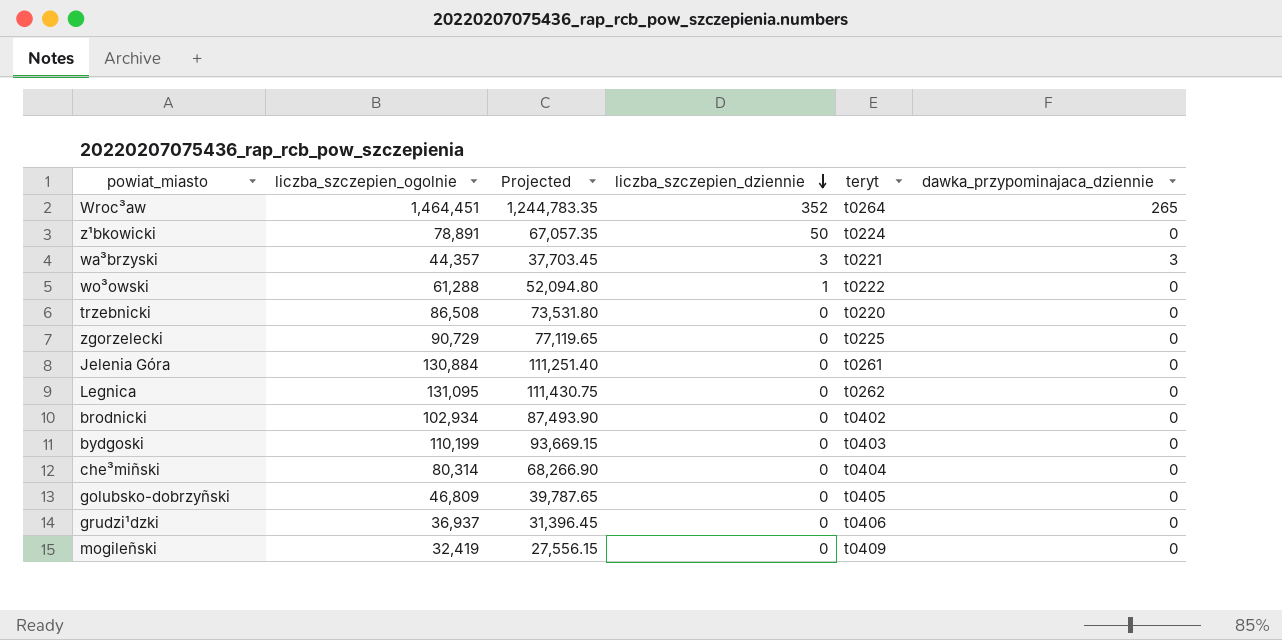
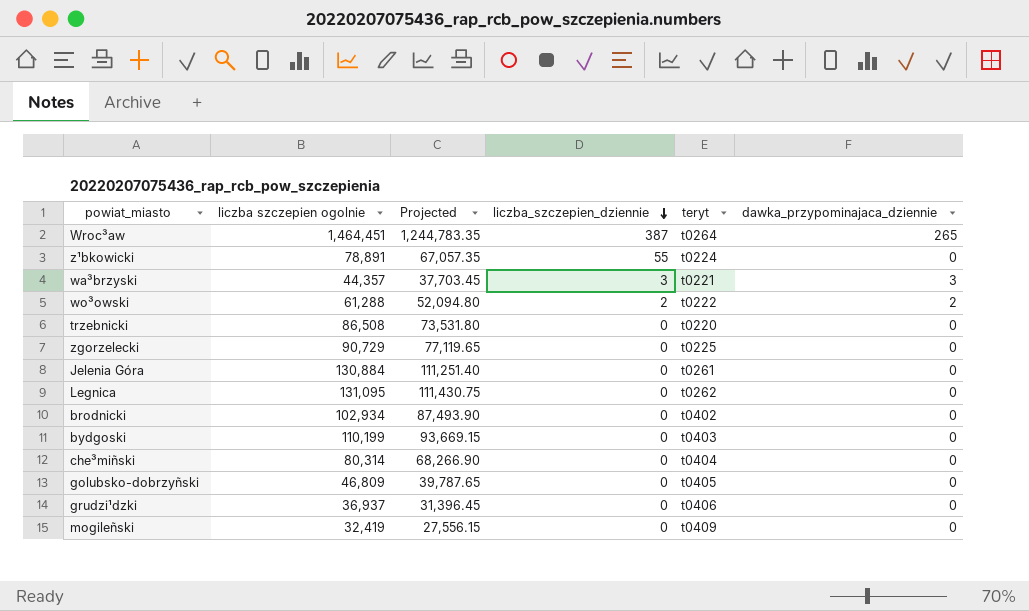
column name: liczba_szczepien_ogolnie -> liczba szczepien ogolnie
Wroc³aw | liczba_szczepien_dziennie: 352 -> 387
z¹bkowicki | liczba_szczepien_dziennie: 50 -> 55
wo³owski | liczba_szczepien_dziennie: 1 -> 2
wo³owski | dawka_przypominajaca_dziennie: 0 -> 2

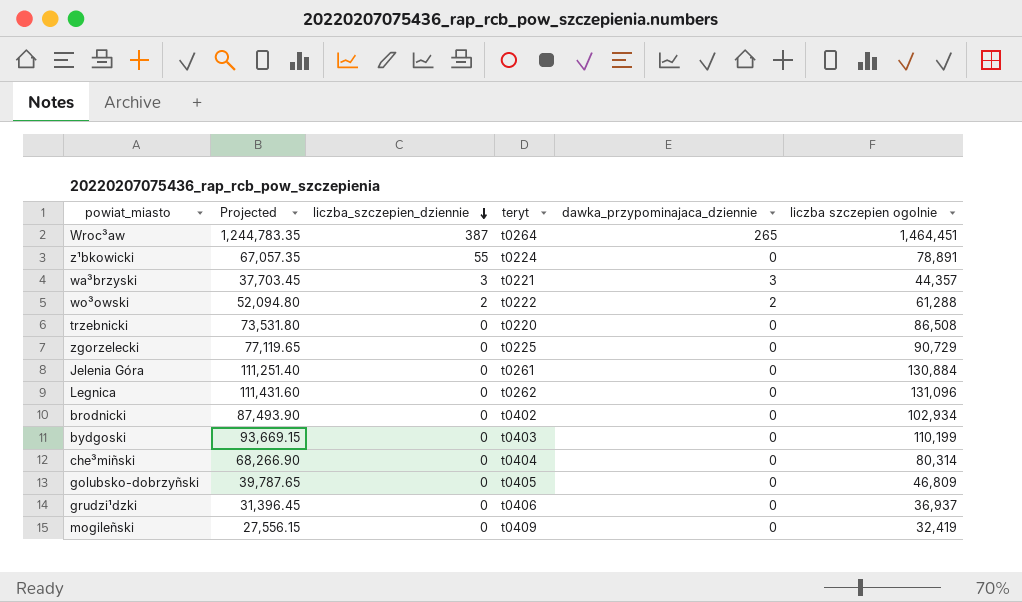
column liczba szczepien ogolnie | position: 2 -> 6
Legnica | Projected: 111,430.75 -> 111,431.60
Legnica | liczba szczepien ogolnie: 131,095 -> 131,096

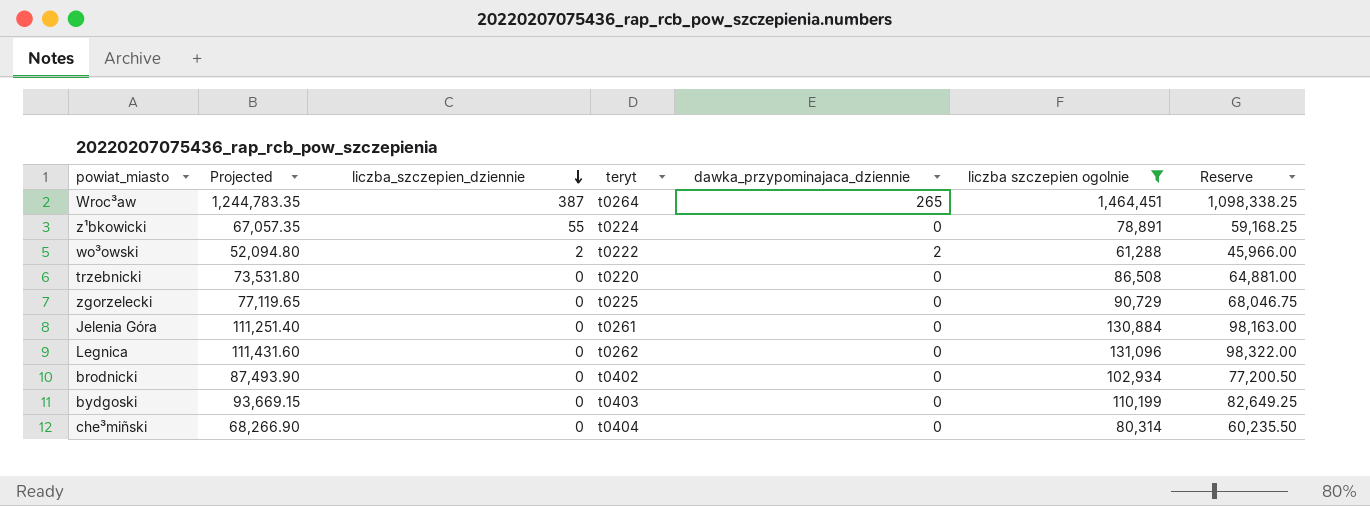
filter: none -> liczba szczepien ogolnie >= 61,288
column Reserve | formula: none -> [liczba szczepien ogolnie] * 0.75

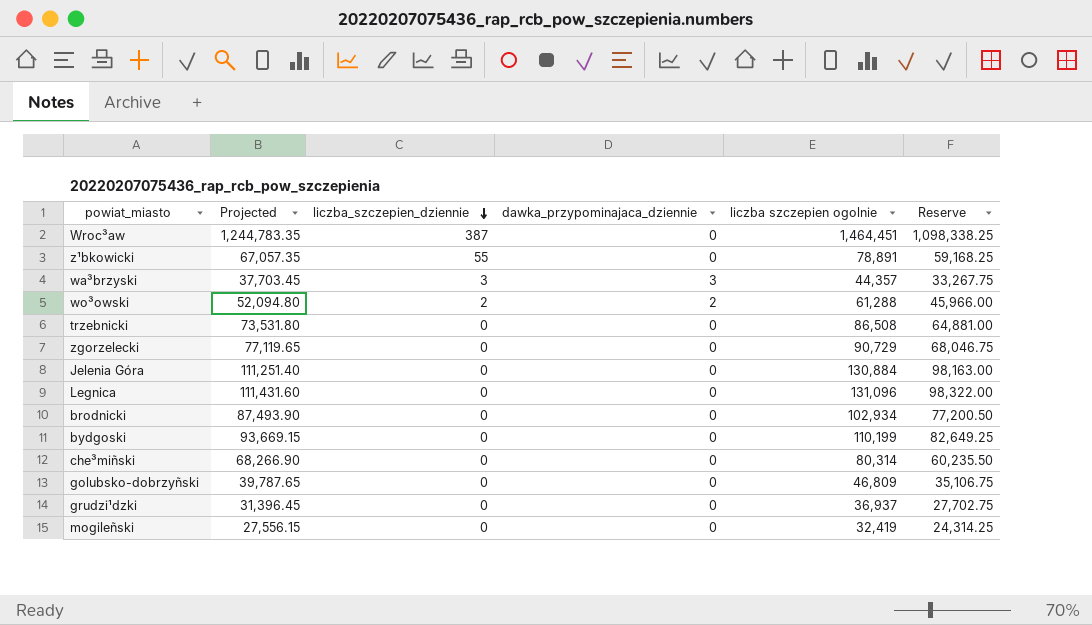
filter: liczba szczepien ogolnie >= 61,288 -> none
column teryt | position: 4 -> none
Wroc³aw | dawka_przypominajaca_dziennie: 265 -> 0

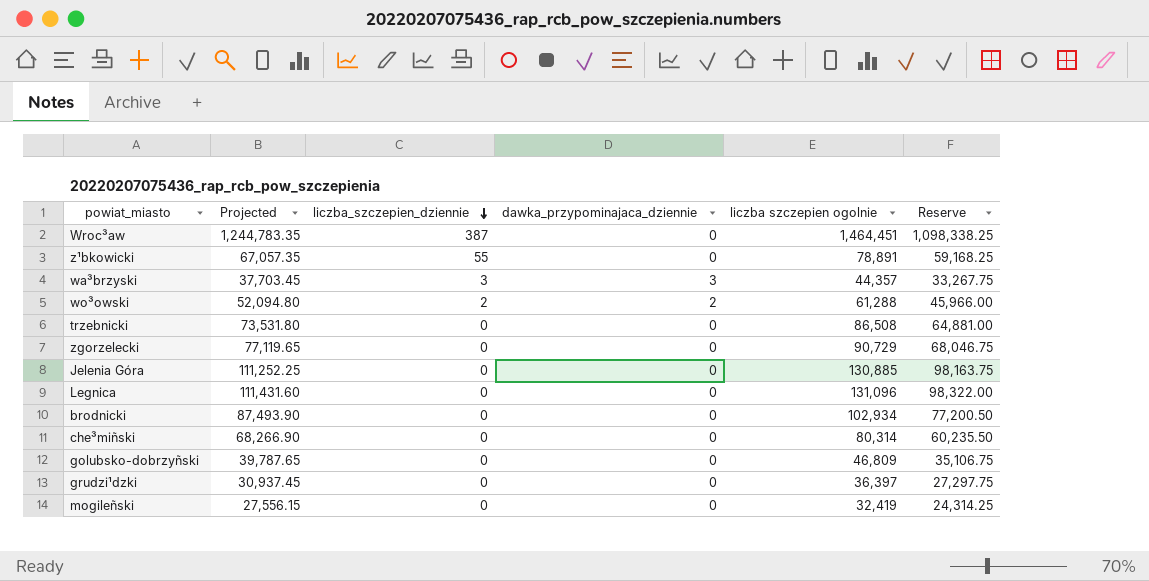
row bydgoski: 93,669.15 | 0 | 0 | 110,199 | 82,649.25 -> none
Jelenia Góra | Projected: 111,251.40 -> 111,252.25
Jelenia Góra | liczba szczepien ogolnie: 130,884 -> 130,885
Jelenia Góra | Reserve: 98,163.00 -> 98,163.75
grudzi¹dzki | Projected: 31,396.45 -> 30,937.45
grudzi¹dzki | liczba szczepien ogolnie: 36,937 -> 36,397
grudzi¹dzki | Reserve: 27,702.75 -> 27,297.75

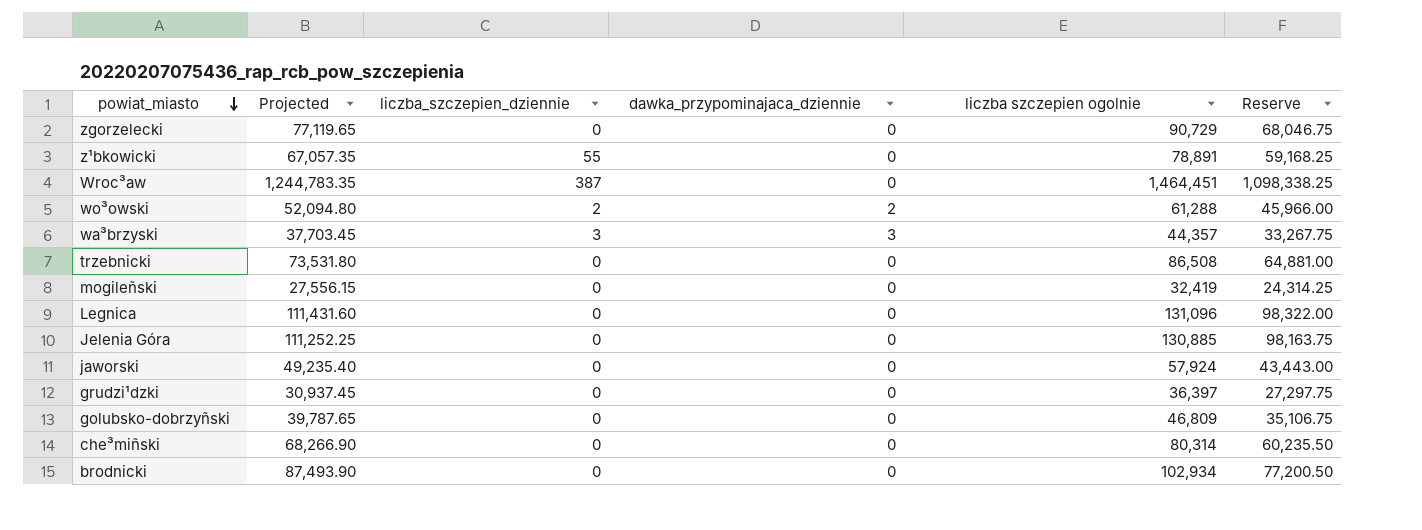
row order: liczba_szczepien_dziennie descending -> powiat_miasto descending
row jaworski: none -> 49,235.40 | 0 | 0 | 57,924 | 43,443.00

